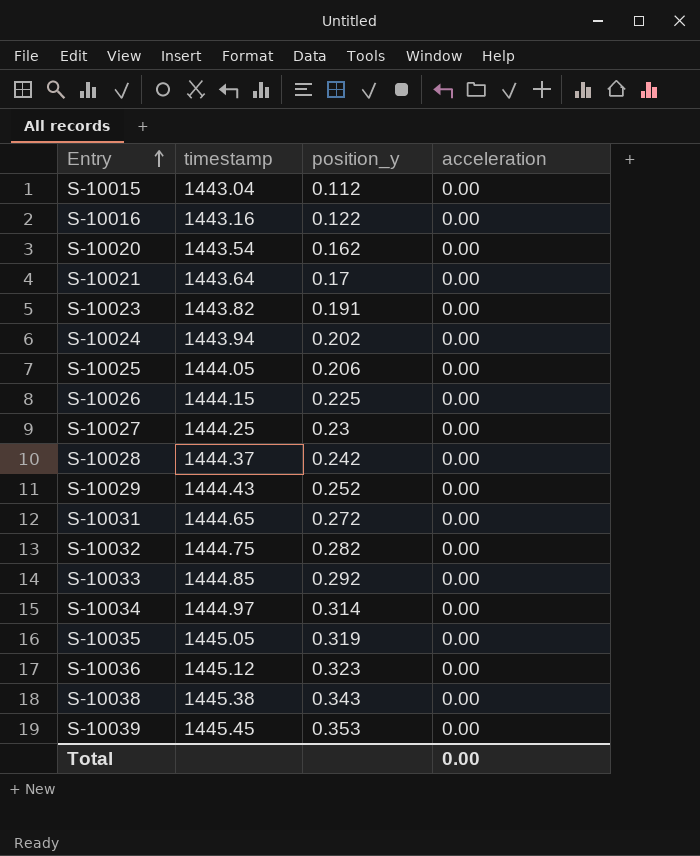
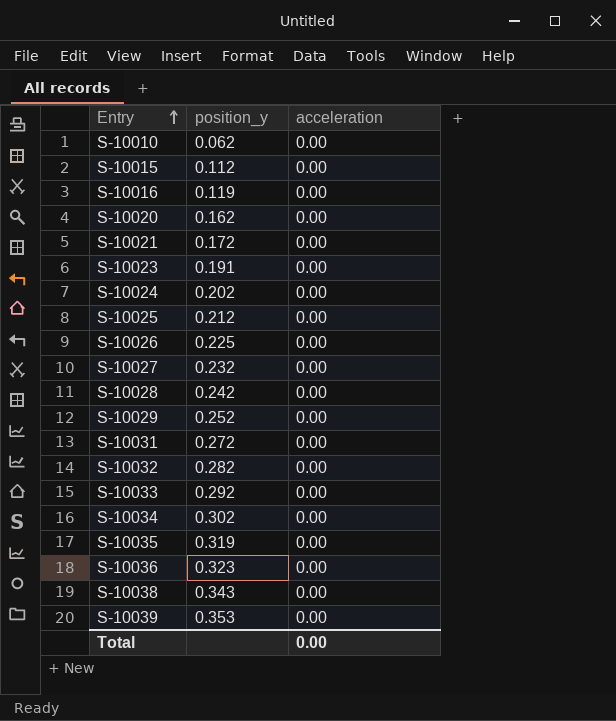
column timestamp | position: 2 -> none
row S-10010: none -> 0.062 | 0.00
S-10016 | position_y: 0.122 -> 0.119
S-10021 | position_y: 0.17 -> 0.172
S-10025 | position_y: 0.206 -> 0.212
S-10027 | position_y: 0.23 -> 0.232
S-10034 | position_y: 0.314 -> 0.302

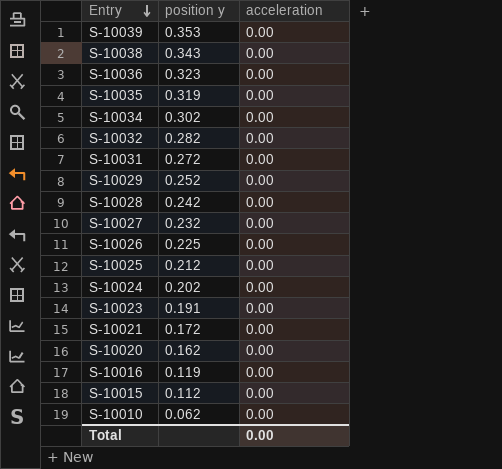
row order: Entry ascending -> Entry descending
column name: position_y -> position y
row S-10033: 0.292 | 0.00 -> none

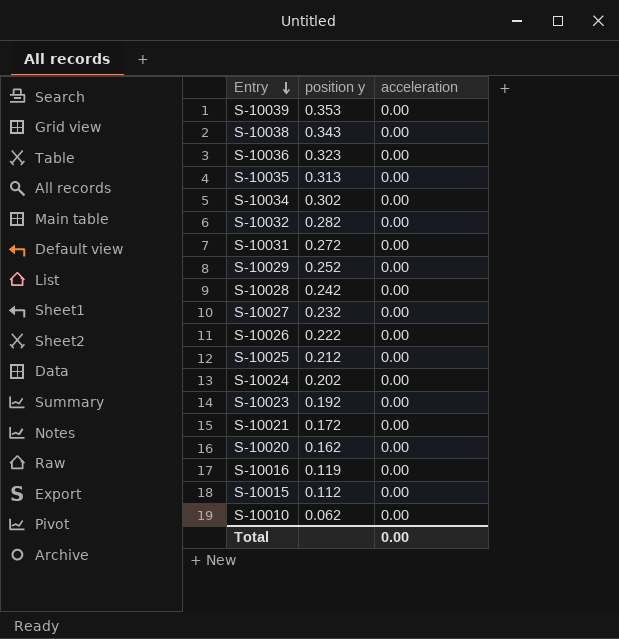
S-10035 | position y: 0.319 -> 0.313
S-10026 | position y: 0.225 -> 0.222
S-10023 | position y: 0.191 -> 0.192

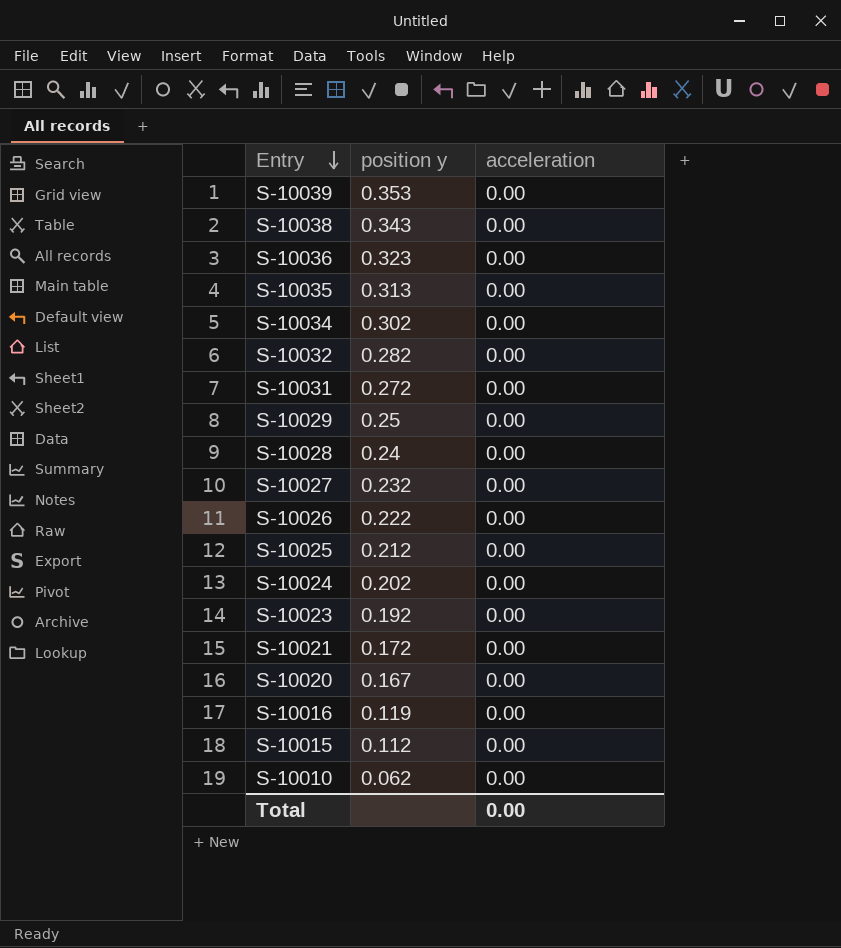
S-10029 | position y: 0.252 -> 0.25
S-10028 | position y: 0.242 -> 0.24
S-10020 | position y: 0.162 -> 0.167

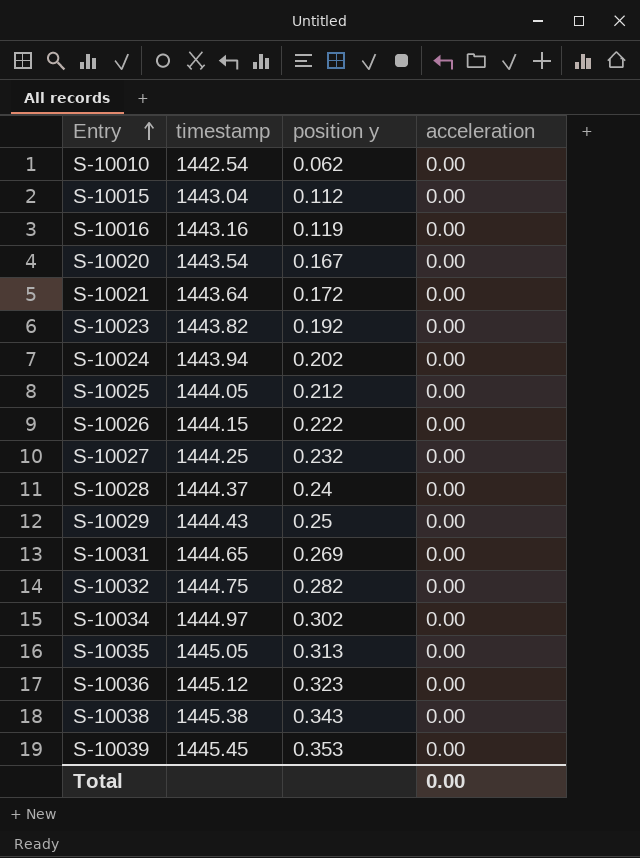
row order: Entry descending -> Entry ascending
column timestamp | position: none -> 2
S-10031 | position y: 0.272 -> 0.269

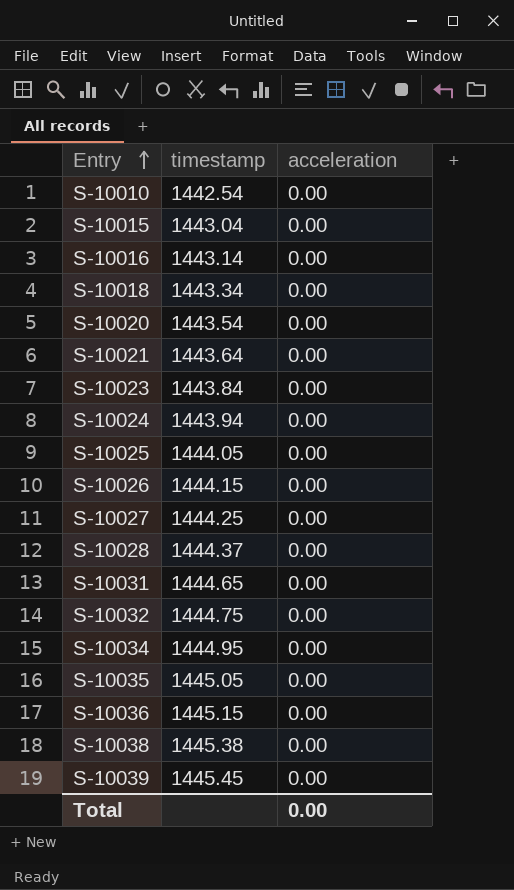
column position y | position: 3 -> none
row S-10029: 1444.43 | 0.25 | 0.00 -> none
S-10016 | timestamp: 1443.16 -> 1443.14
row S-10018: none -> 1443.34 | 0.00
S-10023 | timestamp: 1443.82 -> 1443.84
S-10034 | timestamp: 1444.97 -> 1444.95
S-10036 | timestamp: 1445.12 -> 1445.15

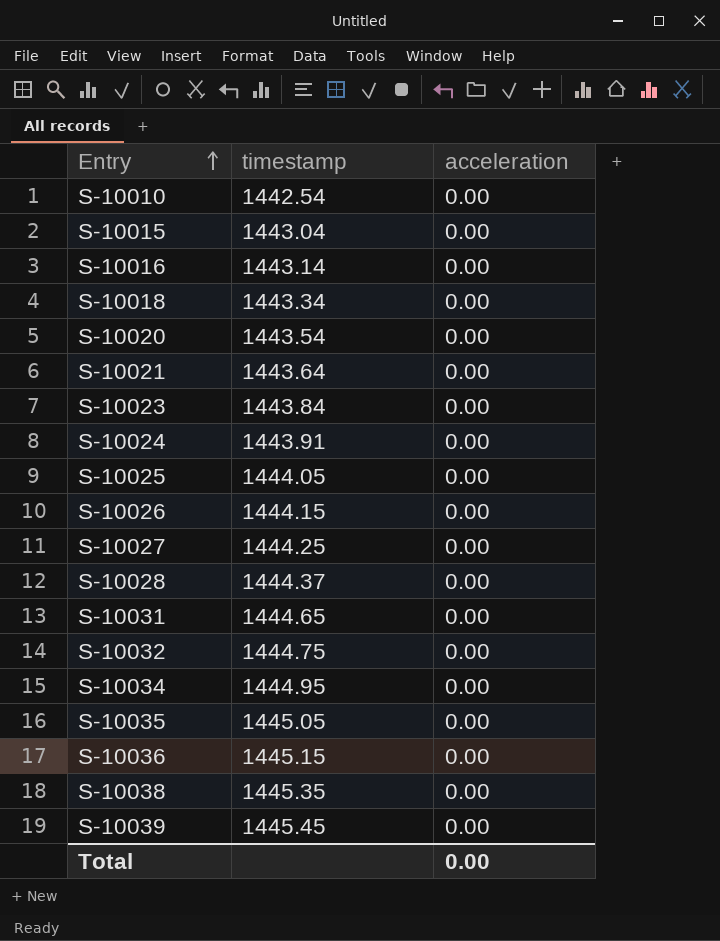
S-10024 | timestamp: 1443.94 -> 1443.91
S-10038 | timestamp: 1445.38 -> 1445.35

